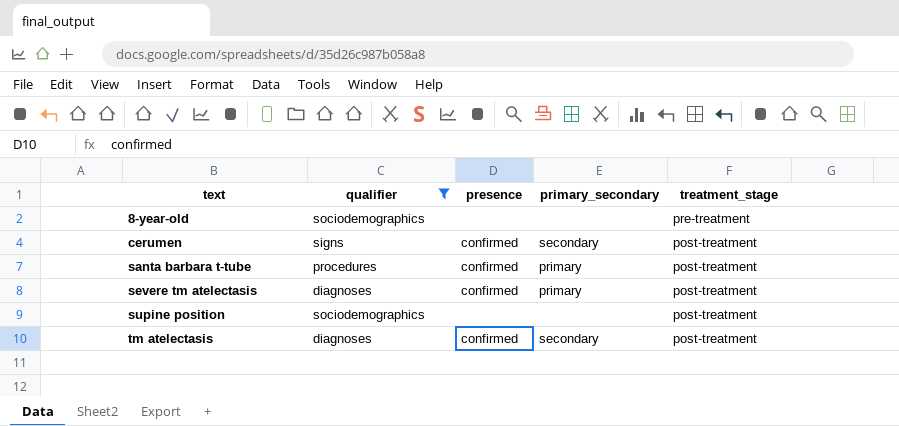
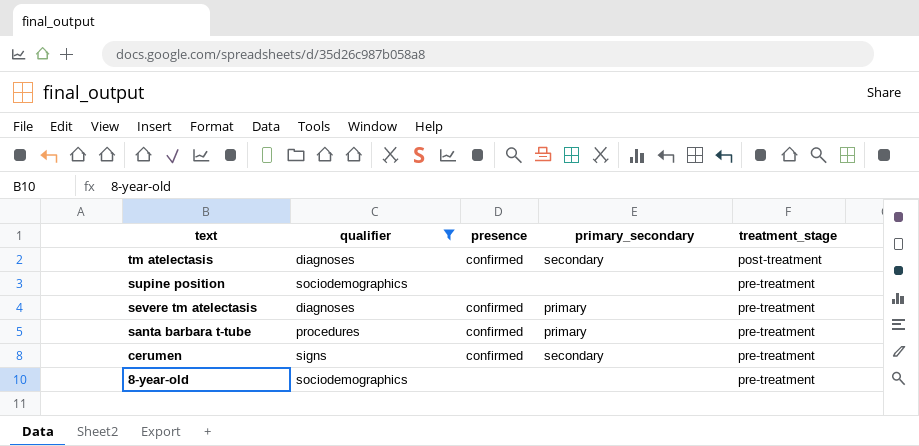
row order: text ascending -> text descending
supine position | treatment_stage: post-treatment -> pre-treatment
severe tm atelectasis | treatment_stage: post-treatment -> pre-treatment
santa barbara t-tube | treatment_stage: post-treatment -> pre-treatment
cerumen | treatment_stage: post-treatment -> pre-treatment

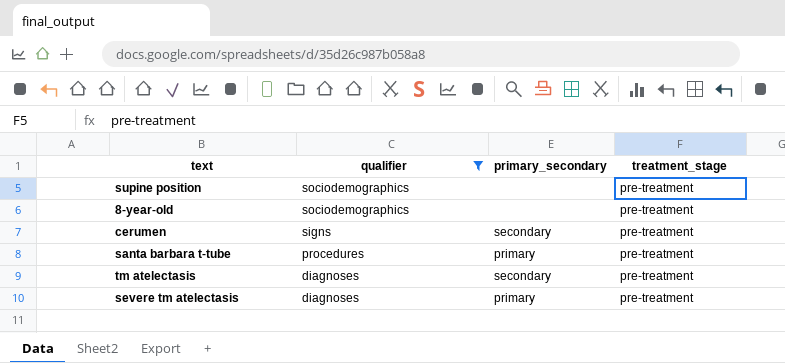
row order: text descending -> qualifier descending
column presence | position: 3 -> none
tm atelectasis | treatment_stage: post-treatment -> pre-treatment

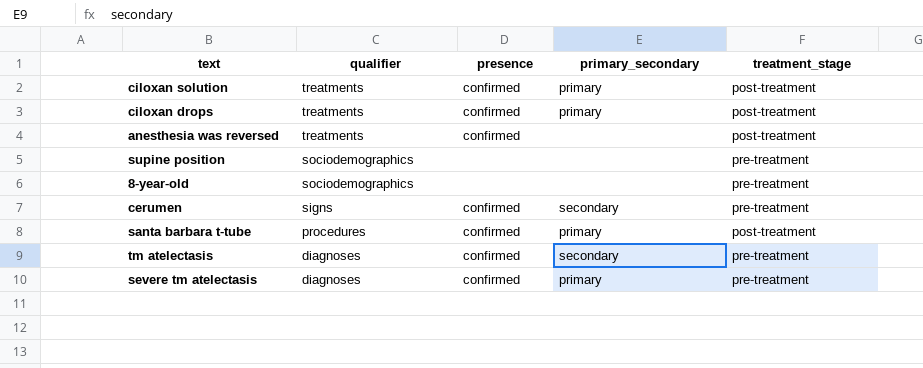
filter: qualifier != treatments -> none
column presence | position: none -> 3
santa barbara t-tube | treatment_stage: pre-treatment -> post-treatment

